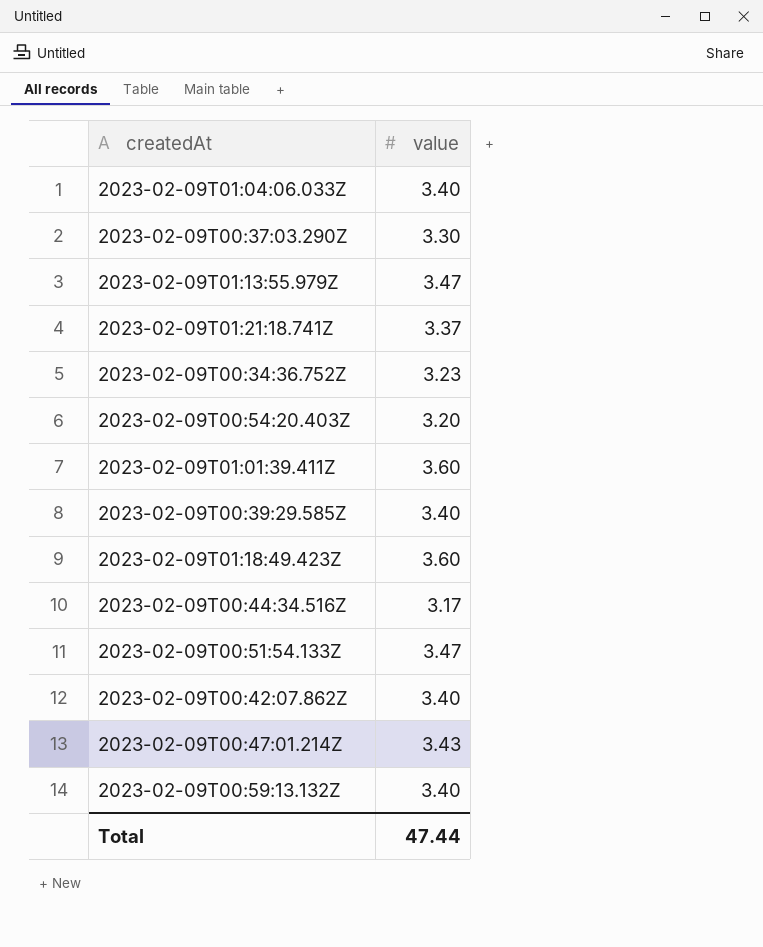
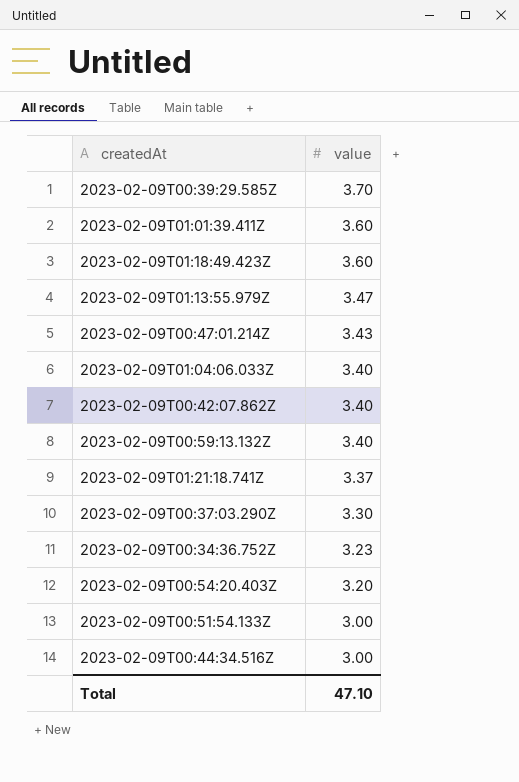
row order: none -> value descending
2023-02-09T00:39:29.585Z | value: 3.40 -> 3.70
2023-02-09T00:51:54.133Z | value: 3.47 -> 3.00
2023-02-09T00:44:34.516Z | value: 3.17 -> 3.00
Total | value: 47.44 -> 47.10

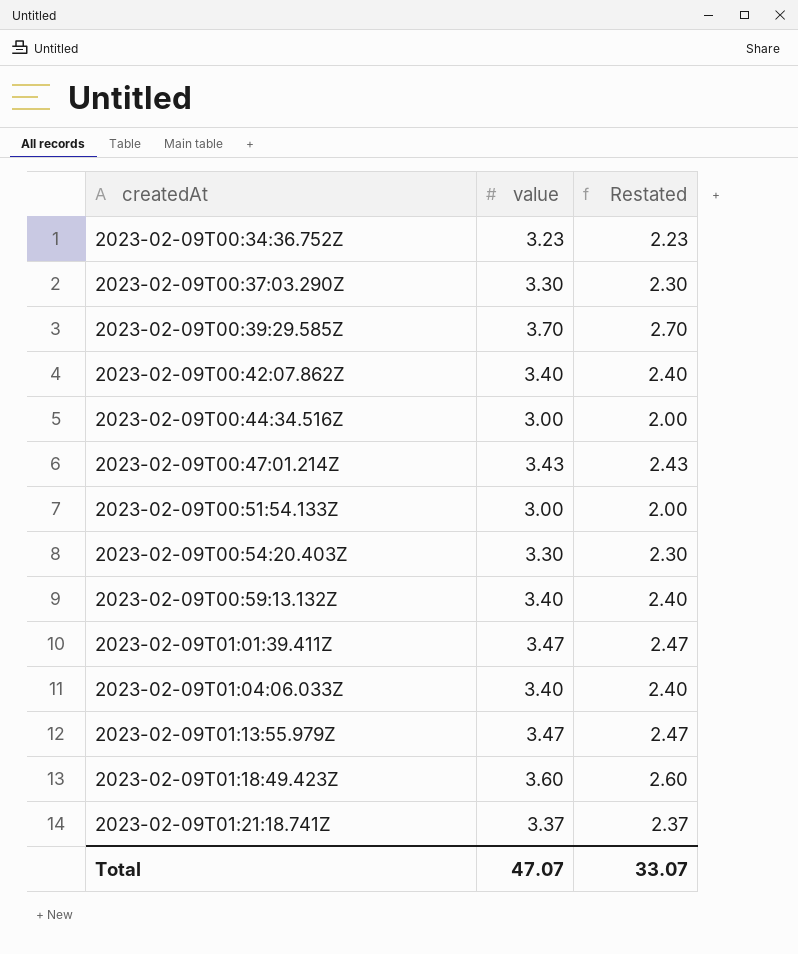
row order: value descending -> createdAt ascending
column Restated | formula: none -> [value] - 1
2023-02-09T00:54:20.403Z | value: 3.20 -> 3.30
2023-02-09T01:01:39.411Z | value: 3.60 -> 3.47
Total | value: 47.10 -> 47.07

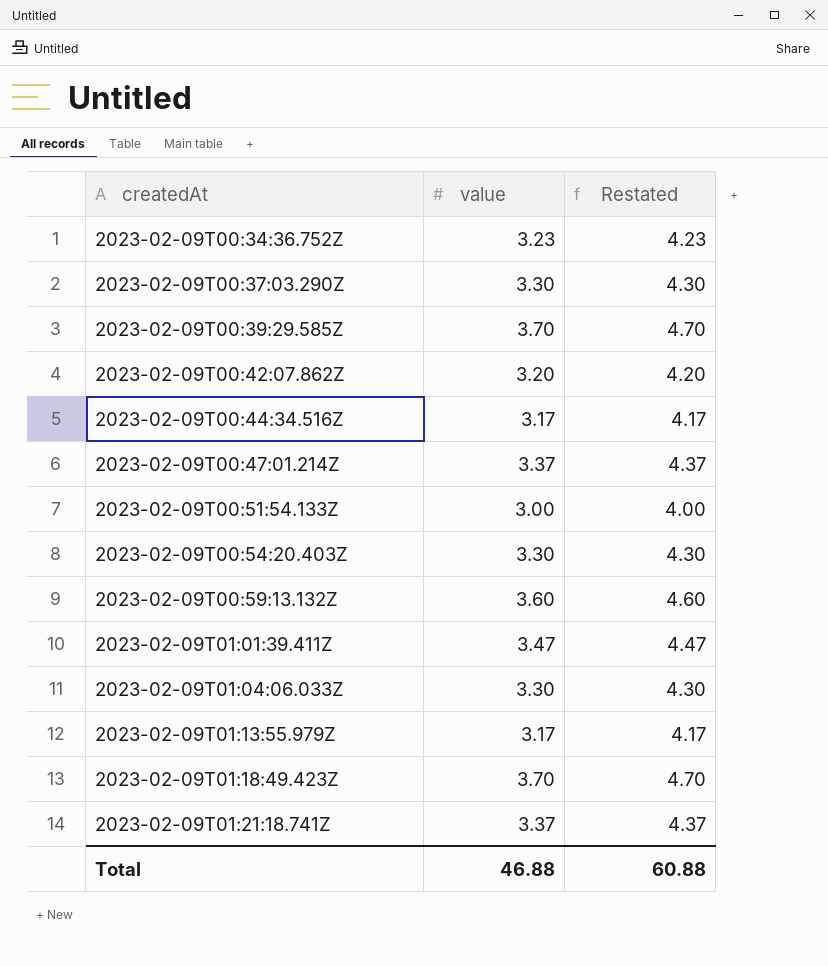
column Restated | formula: [value] - 1 -> [value] + 1
2023-02-09T00:42:07.862Z | value: 3.40 -> 3.20
2023-02-09T00:44:34.516Z | value: 3.00 -> 3.17
2023-02-09T00:47:01.214Z | value: 3.43 -> 3.37
2023-02-09T00:59:13.132Z | value: 3.40 -> 3.60
2023-02-09T01:04:06.033Z | value: 3.40 -> 3.30
2023-02-09T01:13:55.979Z | value: 3.47 -> 3.17
2023-02-09T01:18:49.423Z | value: 3.60 -> 3.70
Total | value: 47.07 -> 46.88
Total | Restated: 33.07 -> 60.88

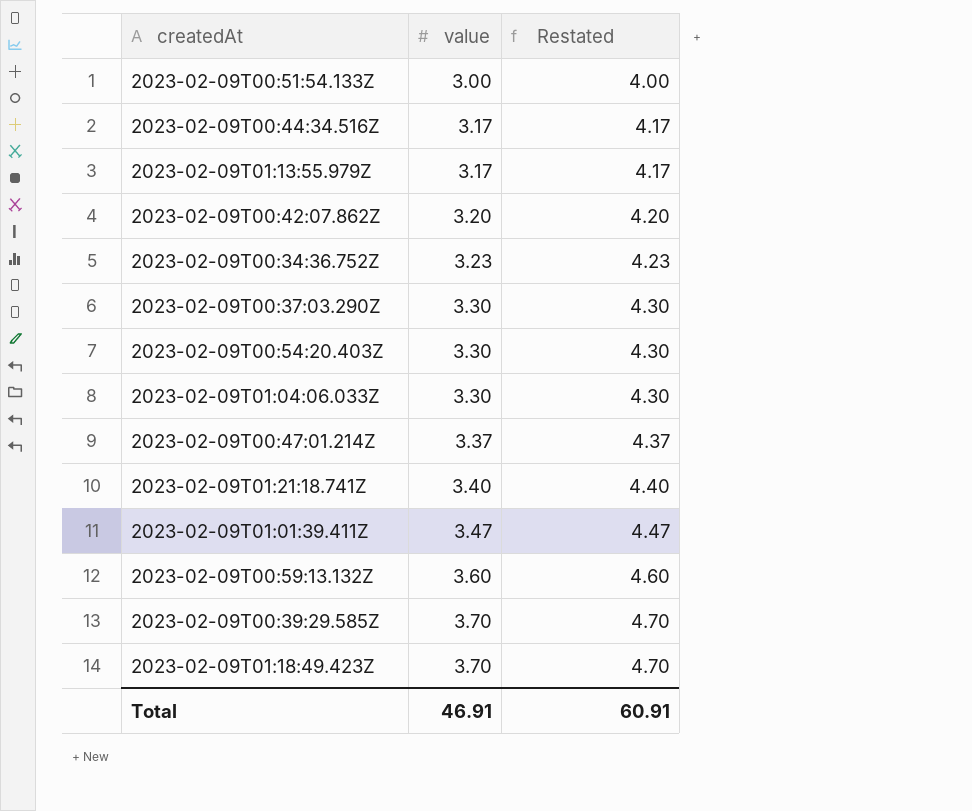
row order: createdAt ascending -> value ascending
2023-02-09T01:21:18.741Z | value: 3.37 -> 3.40
2023-02-09T01:21:18.741Z | Restated: 4.37 -> 4.40
Total | value: 46.88 -> 46.91
Total | Restated: 60.88 -> 60.91

